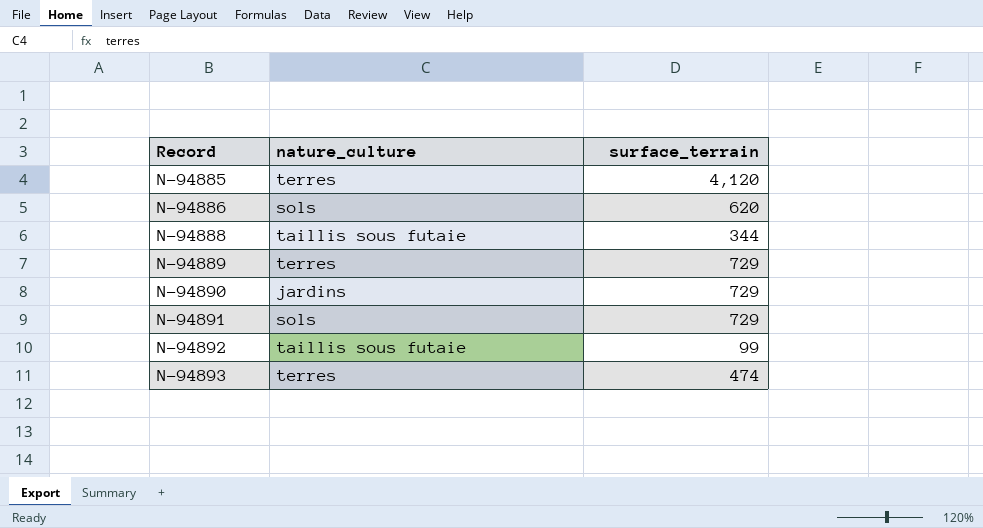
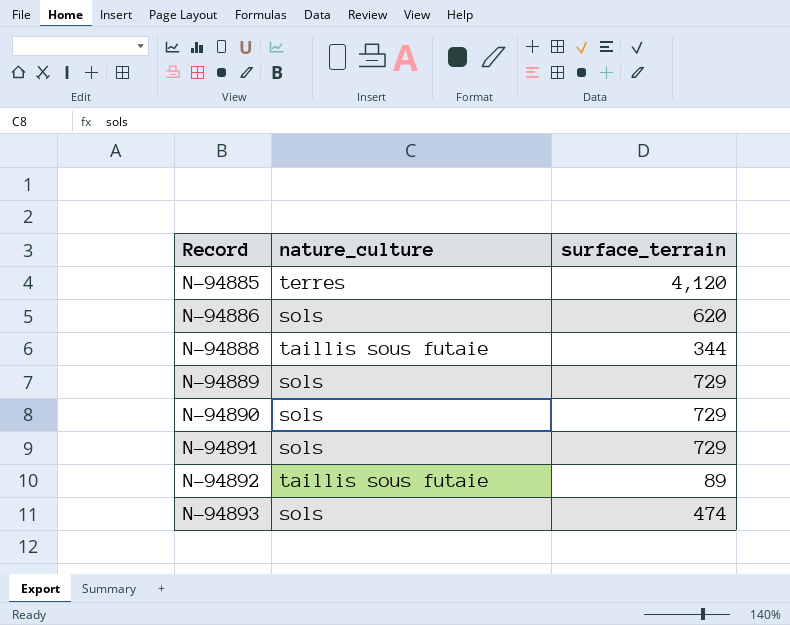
N-94889 | nature_culture: terres -> sols
N-94890 | nature_culture: jardins -> sols
N-94892 | surface_terrain: 99 -> 89
N-94893 | nature_culture: terres -> sols

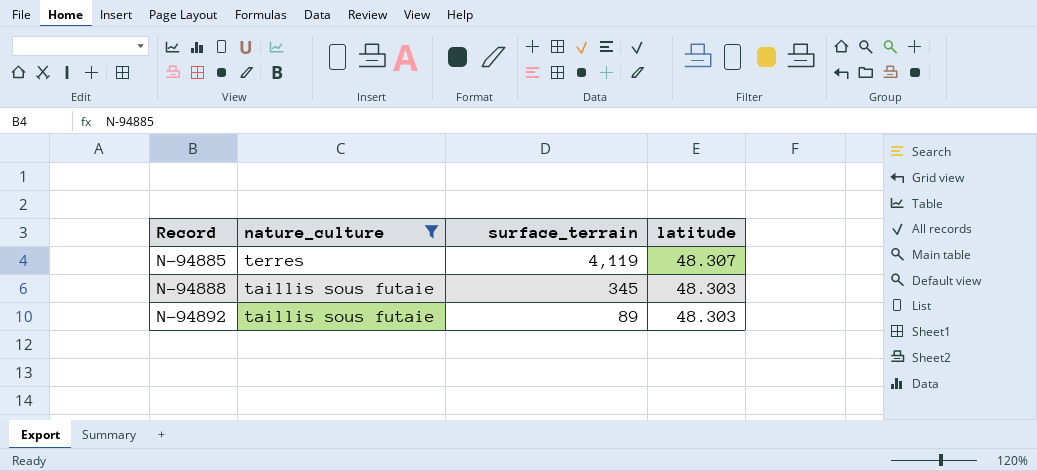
filter: none -> nature_culture != sols
column latitude | position: none -> 4
N-94885 | surface_terrain: 4,120 -> 4,119
N-94888 | surface_terrain: 344 -> 345

